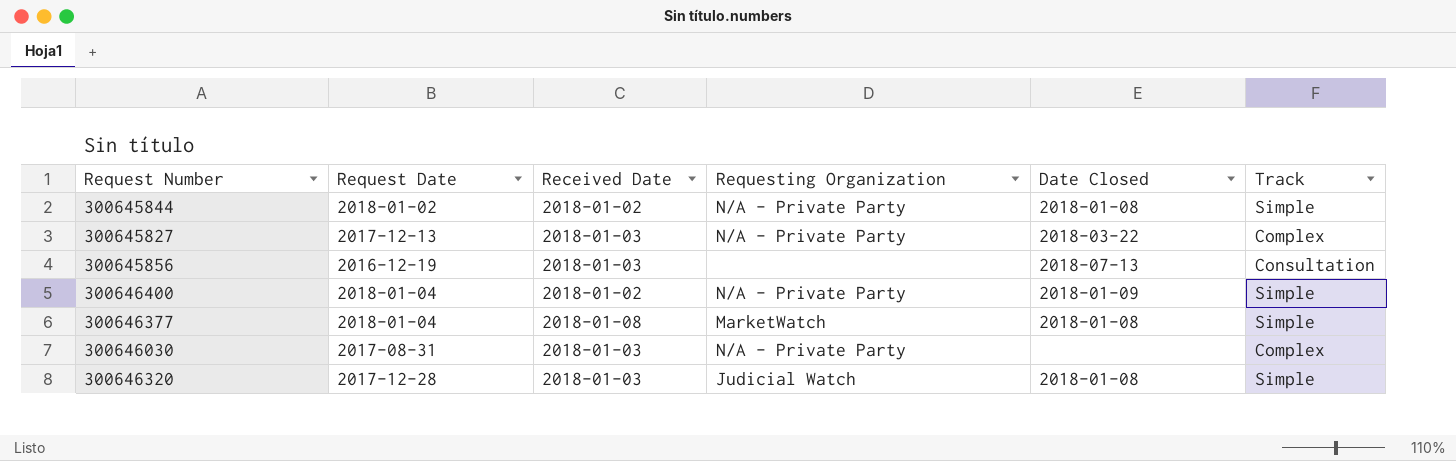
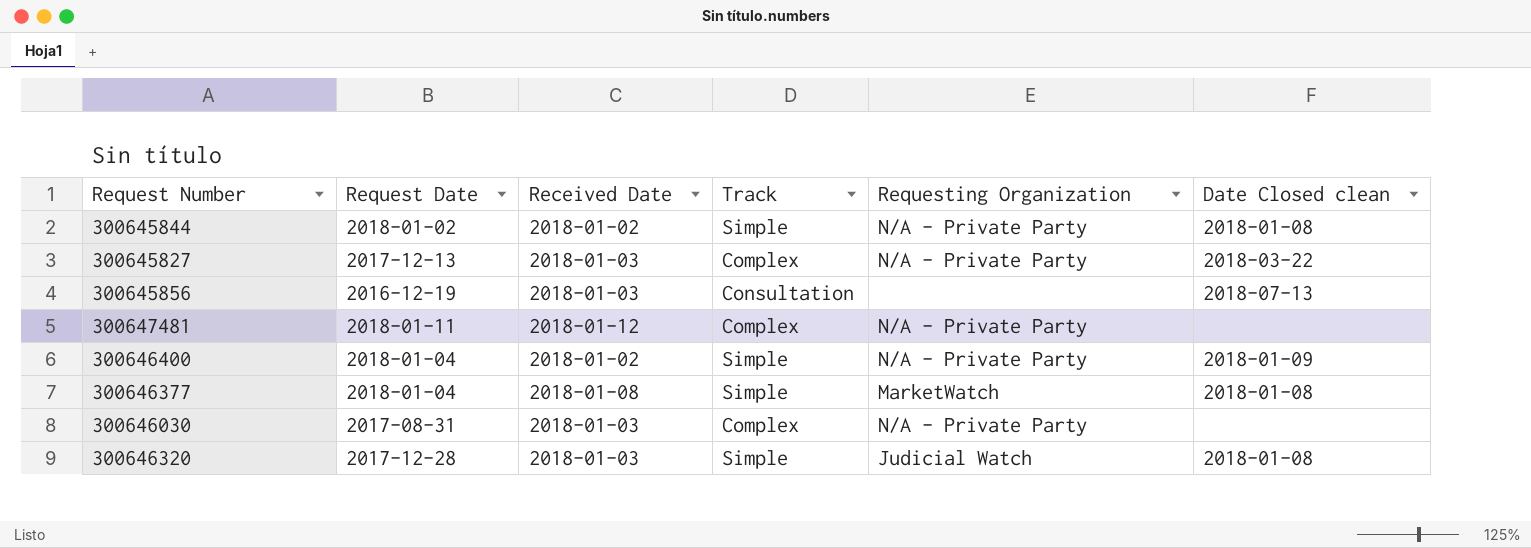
column Track | position: 6 -> 4
column name: Date Closed -> Date Closed clean
row 300647481: none -> 2018-01-11 | 2018-01-12 | Complex | N/A - Private Party | none

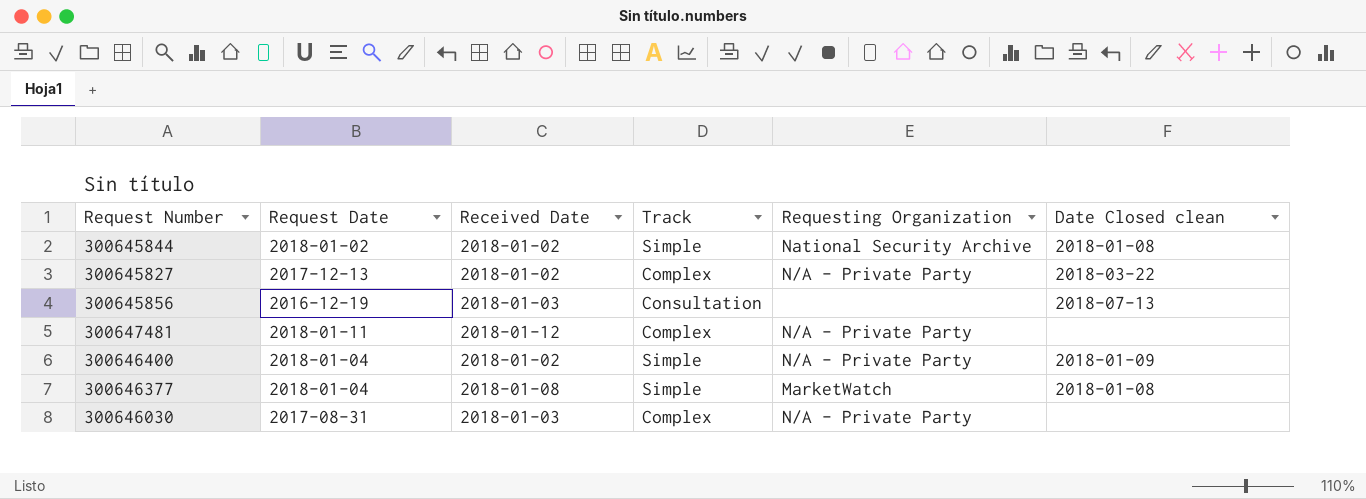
row 300646320: 2017-12-28 | 2018-01-03 | Simple | Judicial Watch | 2018-01-08 -> none
300645844 | Requesting Organization: N/A - Private Party -> National Security Archive
300645827 | Received Date: 2018-01-03 -> 2018-01-02

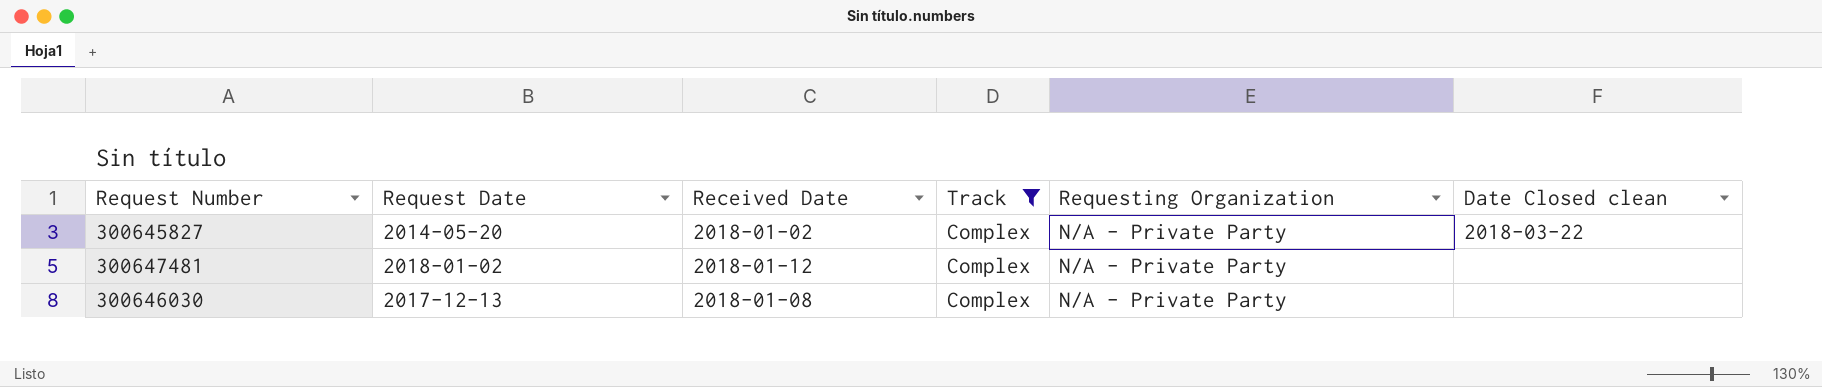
filter: none -> Track = Complex
300645827 | Request Date: 2017-12-13 -> 2014-05-20
300647481 | Request Date: 2018-01-11 -> 2018-01-02
300646030 | Request Date: 2017-08-31 -> 2017-12-13
300646030 | Received Date: 2018-01-03 -> 2018-01-08

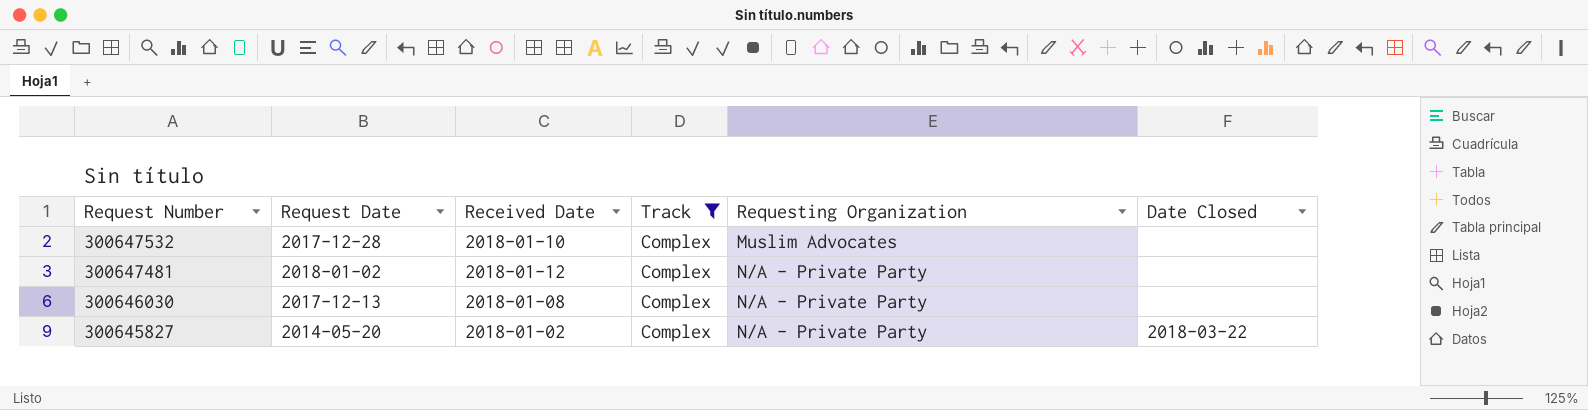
row order: none -> Request Number descending
column name: Date Closed clean -> Date Closed
row 300647532: none -> 2017-12-28 | 2018-01-10 | Complex | Muslim Advocates | none

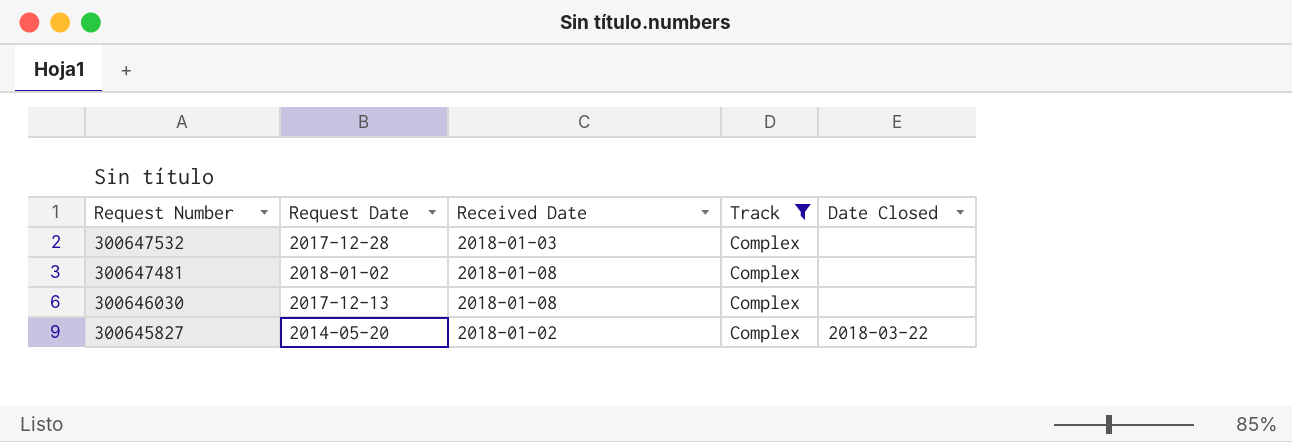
column Requesting Organization | position: 5 -> none
300647532 | Received Date: 2018-01-10 -> 2018-01-03
300647481 | Received Date: 2018-01-12 -> 2018-01-08

